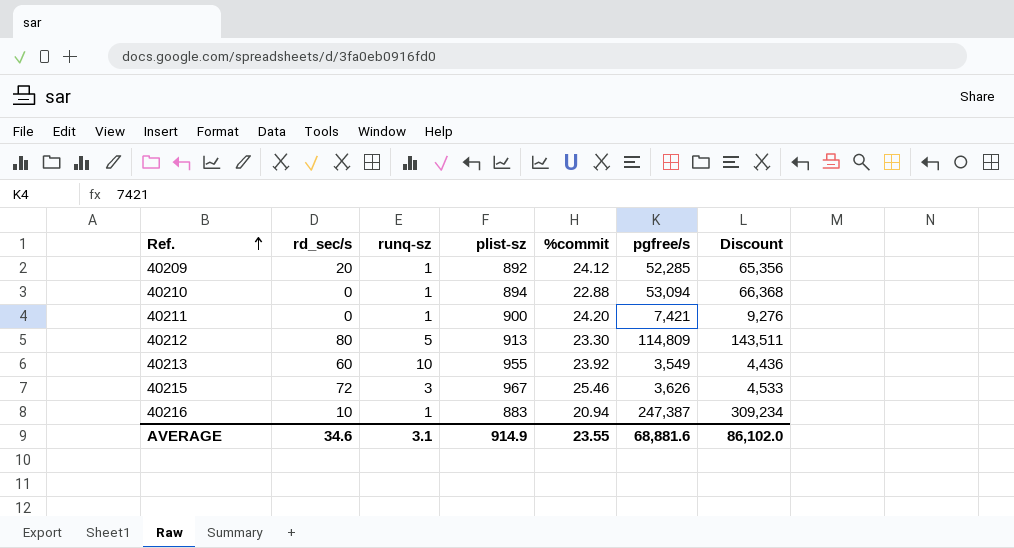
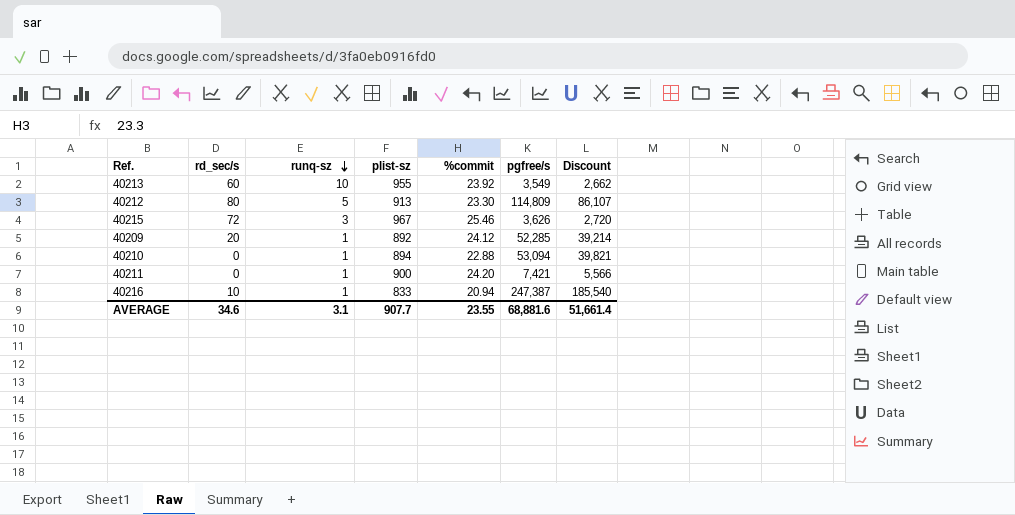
row order: Ref. ascending -> runq-sz descending
column Discount | formula: [pgfree/s] * 1.25 -> [pgfree/s] * 0.75
40216 | plist-sz: 883 -> 833
AVERAGE | plist-sz: 914.9 -> 907.7
AVERAGE | Discount: 86,102.0 -> 51,661.4

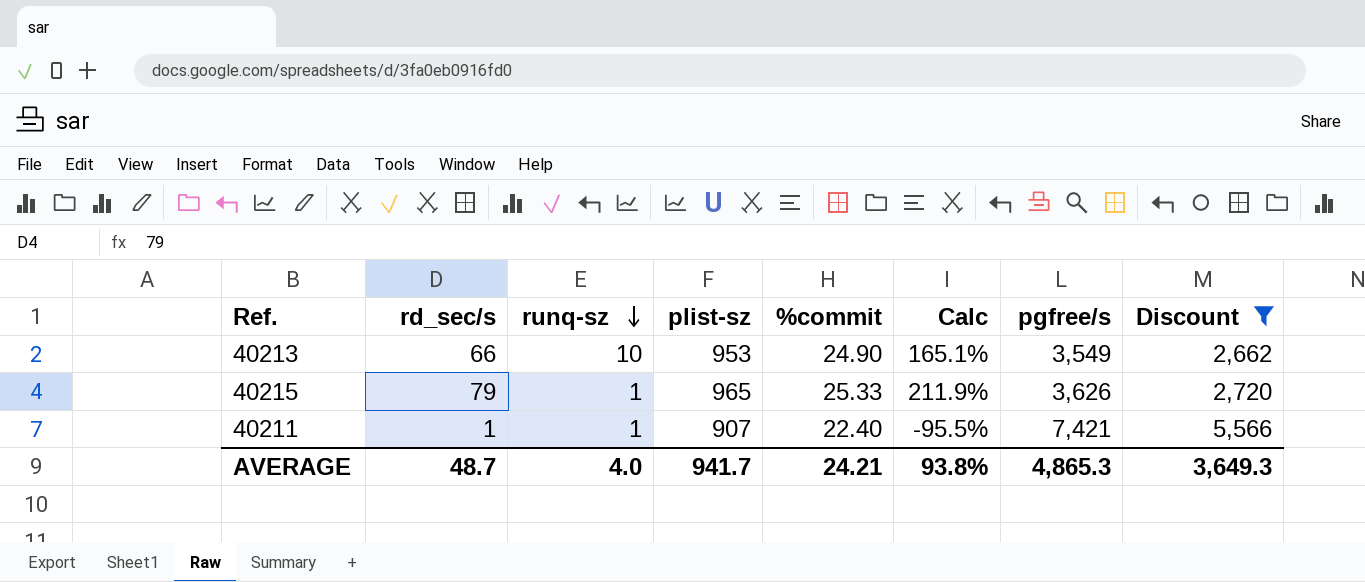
filter: none -> Discount <= 5,566
column Calc | formula: none -> ([rd_sec/s] - [%commit]) / [%commit]
40213 | rd_sec/s: 60 -> 66
40213 | plist-sz: 955 -> 953
40213 | %commit: 23.92 -> 24.90
40215 | rd_sec/s: 72 -> 79
40215 | runq-sz: 3 -> 1
40215 | plist-sz: 967 -> 965
40215 | %commit: 25.46 -> 25.33
40211 | rd_sec/s: 0 -> 1
40211 | plist-sz: 900 -> 907
40211 | %commit: 24.20 -> 22.40
AVERAGE | rd_sec/s: 34.6 -> 48.7
AVERAGE | runq-sz: 3.1 -> 4.0
AVERAGE | plist-sz: 907.7 -> 941.7
AVERAGE | %commit: 23.55 -> 24.21
AVERAGE | pgfree/s: 68,881.6 -> 4,865.3
AVERAGE | Discount: 51,661.4 -> 3,649.3

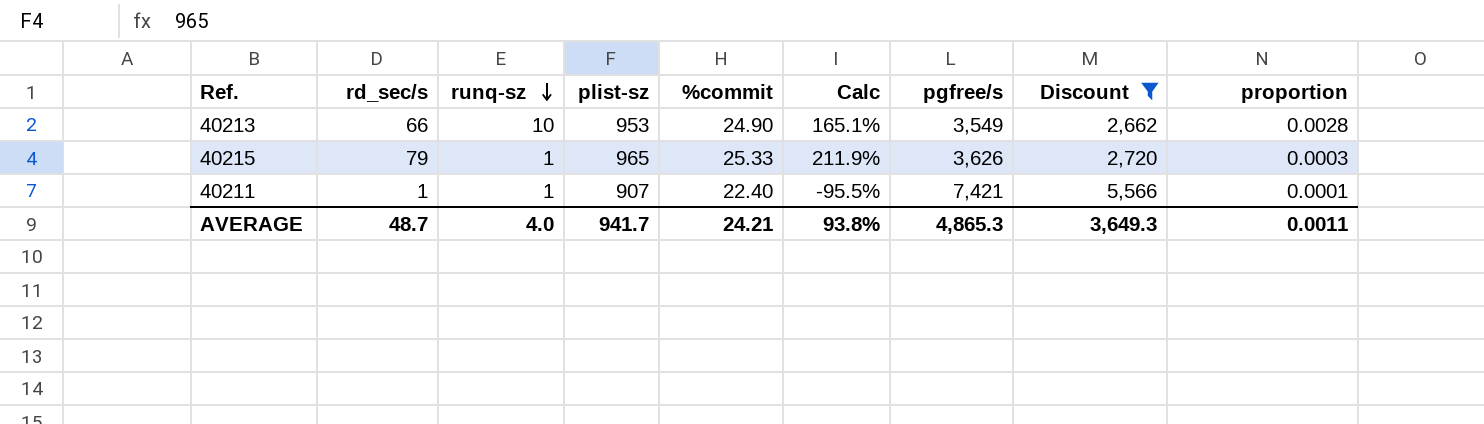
column proportion | formula: none -> [runq-sz] / [pgfree/s]

